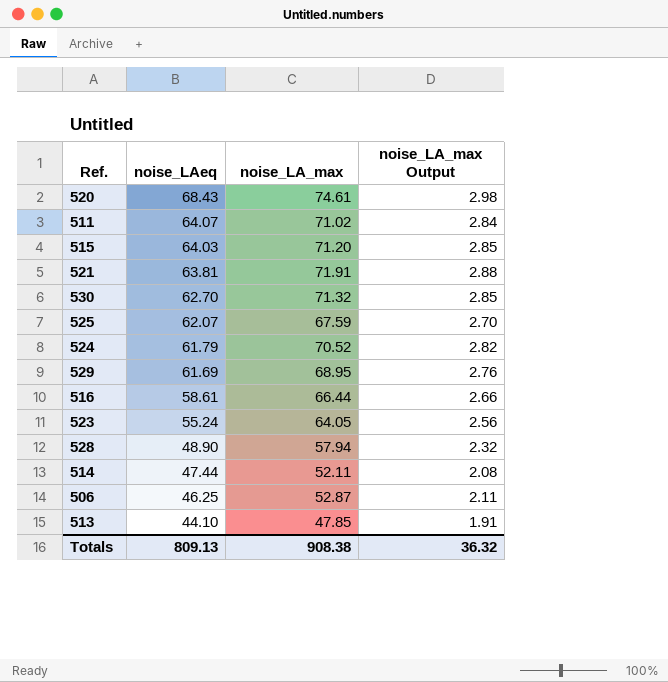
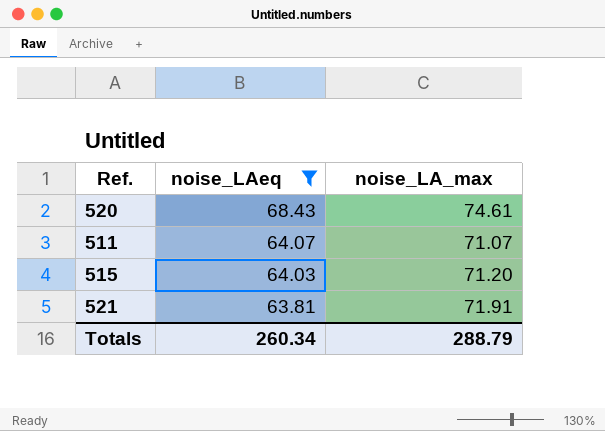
filter: none -> noise_LAeq >= 63.81
column noise_LA_max Output | formula: [noise_LA_max] * 0.04 -> none
511 | noise_LA_max: 71.02 -> 71.07
Totals | noise_LAeq: 809.13 -> 260.34
Totals | noise_LA_max: 908.38 -> 288.79

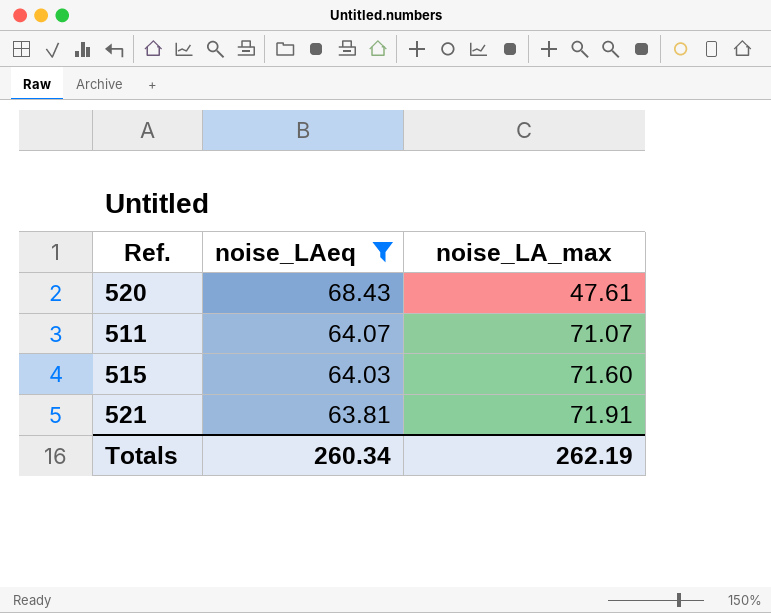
520 | noise_LA_max: 74.61 -> 47.61
515 | noise_LA_max: 71.20 -> 71.60
Totals | noise_LA_max: 288.79 -> 262.19

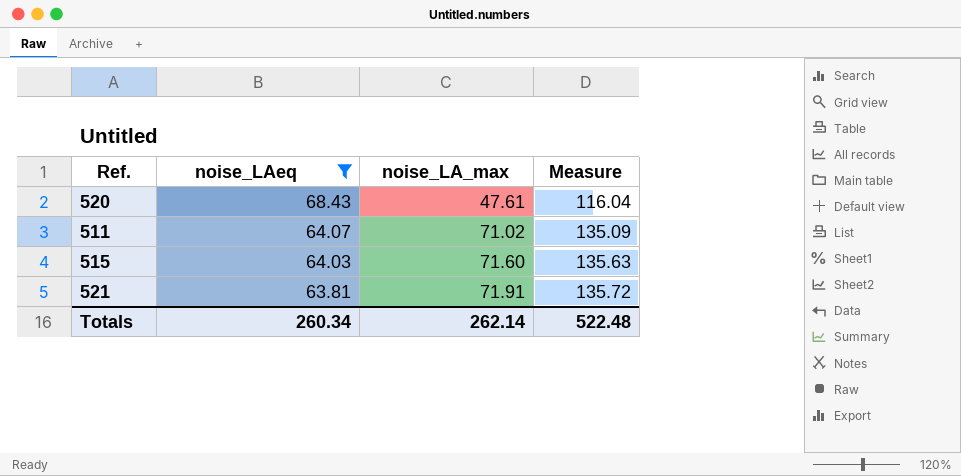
column Measure | formula: none -> [noise_LAeq] + [noise_LA_max]
511 | noise_LA_max: 71.07 -> 71.02
Totals | noise_LA_max: 262.19 -> 262.14

